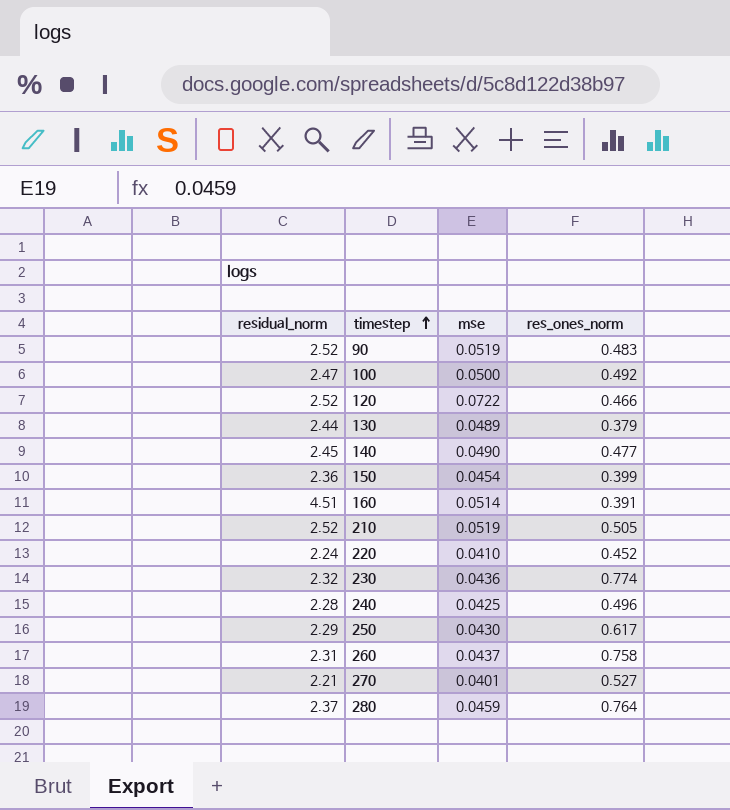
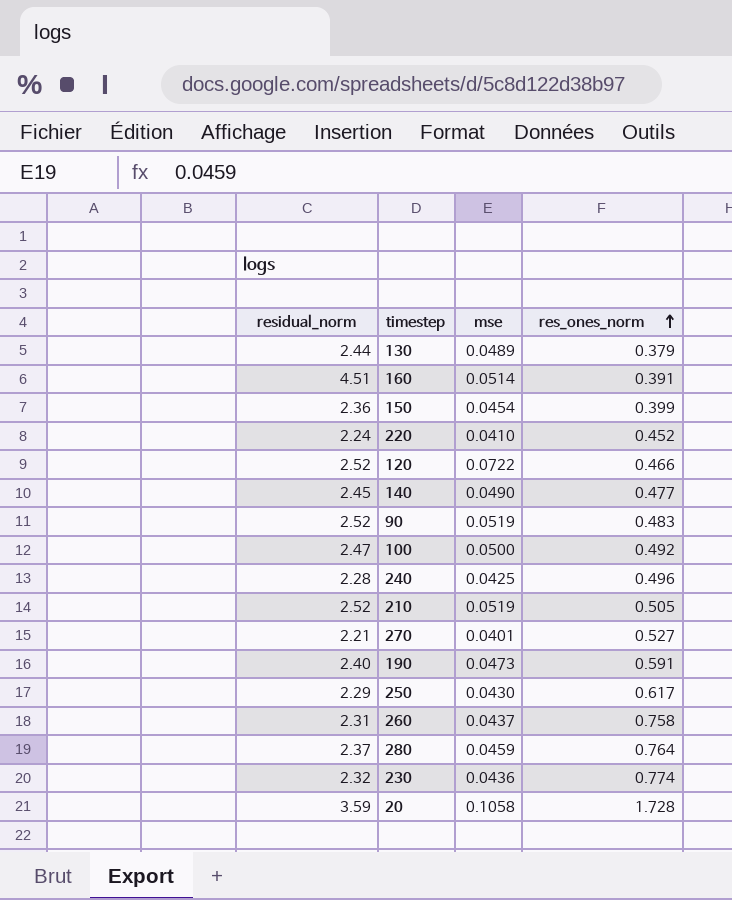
row order: timestep ascending -> res_ones_norm ascending
row 190: none -> 2.40 | 0.0473 | 0.591
row 20: none -> 3.59 | 0.1058 | 1.728

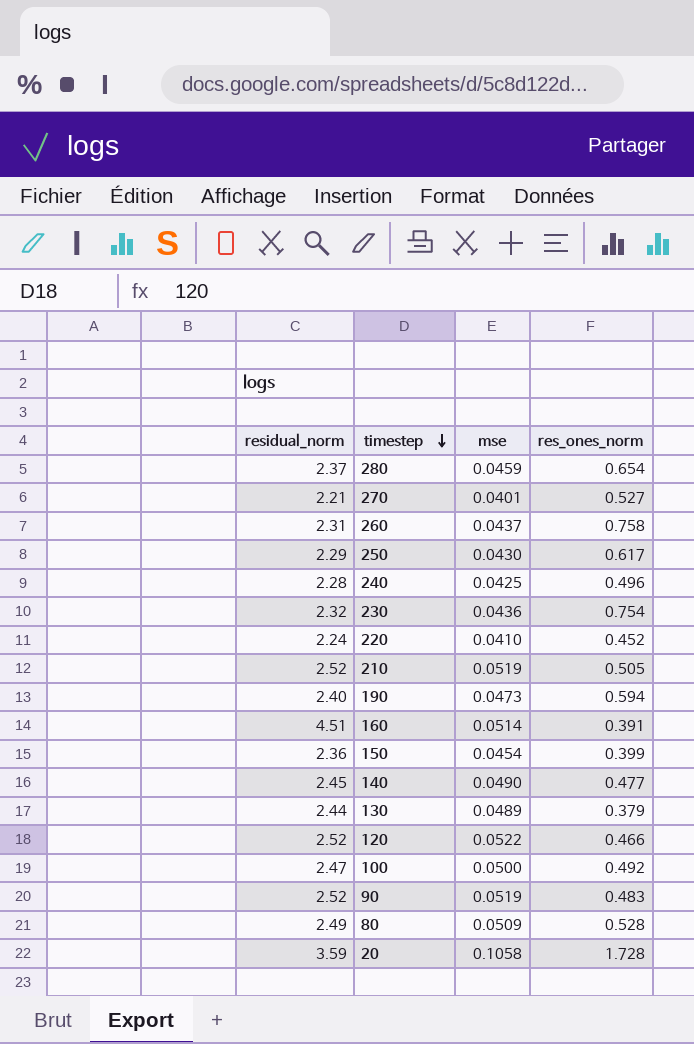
row order: res_ones_norm ascending -> timestep descending
280 | res_ones_norm: 0.764 -> 0.654
230 | res_ones_norm: 0.774 -> 0.754
190 | res_ones_norm: 0.591 -> 0.594
120 | mse: 0.0722 -> 0.0522
row 80: none -> 2.49 | 0.0509 | 0.528

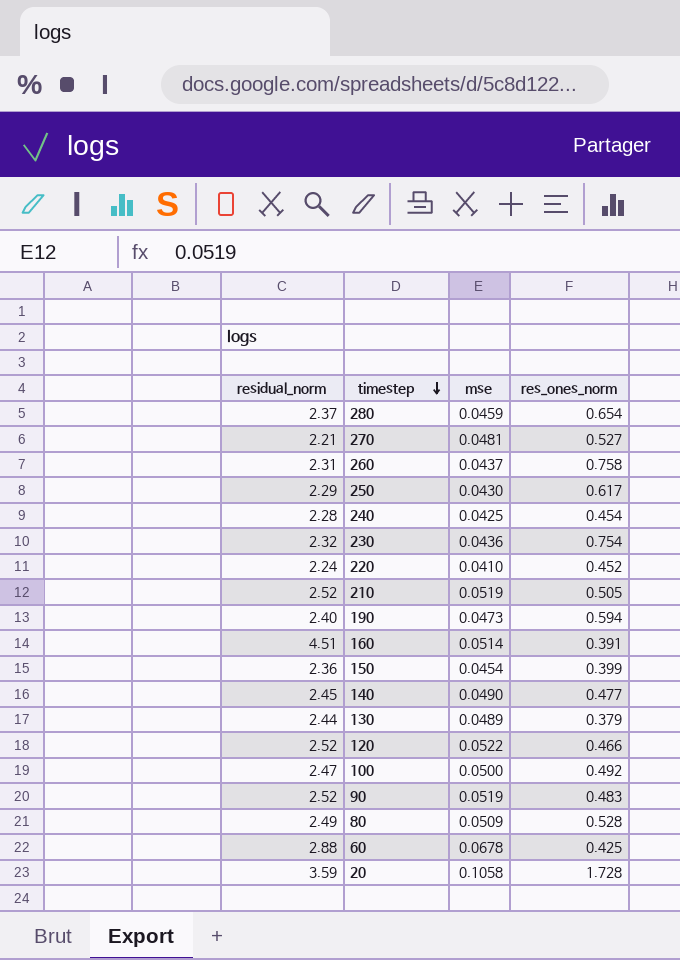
270 | mse: 0.0401 -> 0.0481
240 | res_ones_norm: 0.496 -> 0.454
row 60: none -> 2.88 | 0.0678 | 0.425

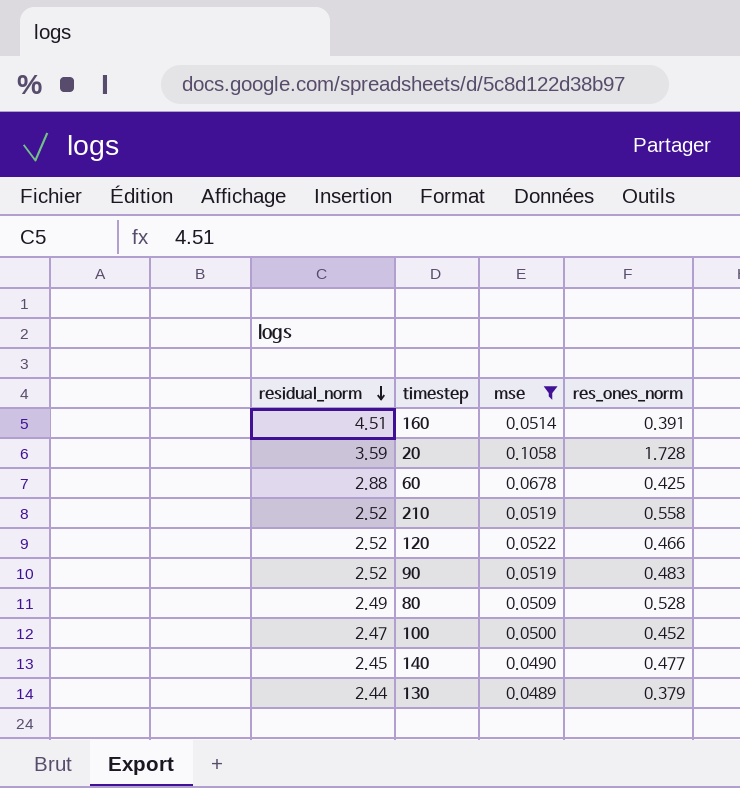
filter: none -> mse >= 0.0489
row order: timestep descending -> residual_norm descending
210 | res_ones_norm: 0.505 -> 0.558
100 | res_ones_norm: 0.492 -> 0.452

